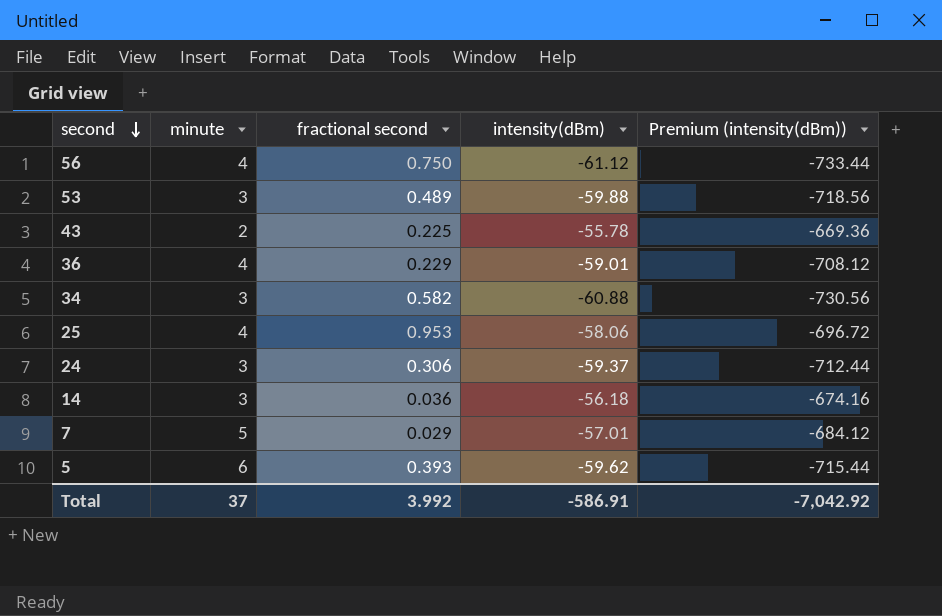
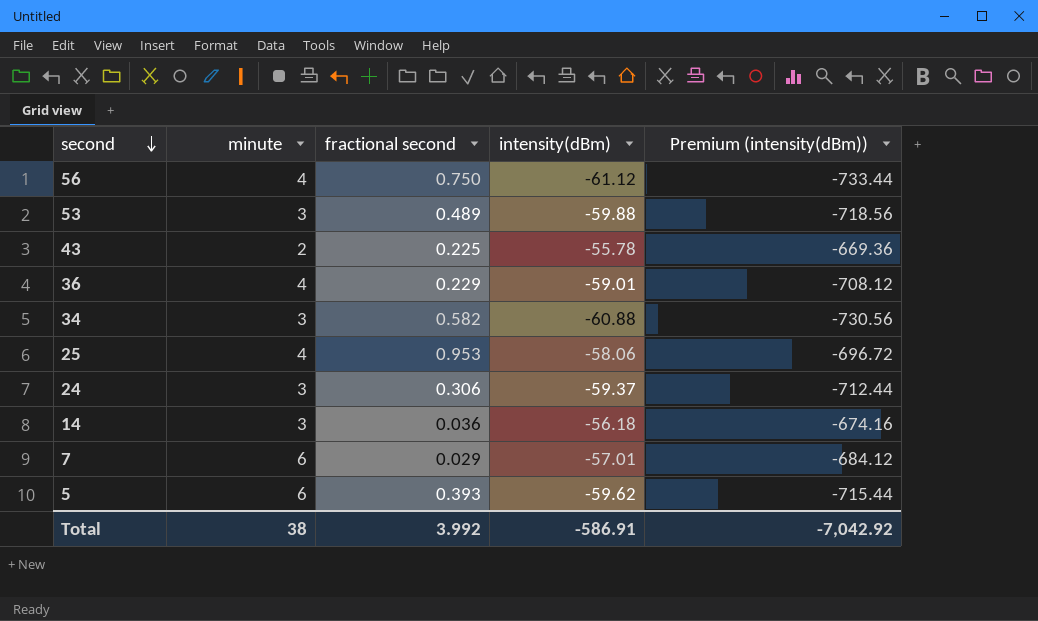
7 | minute: 5 -> 6
Total | minute: 37 -> 38

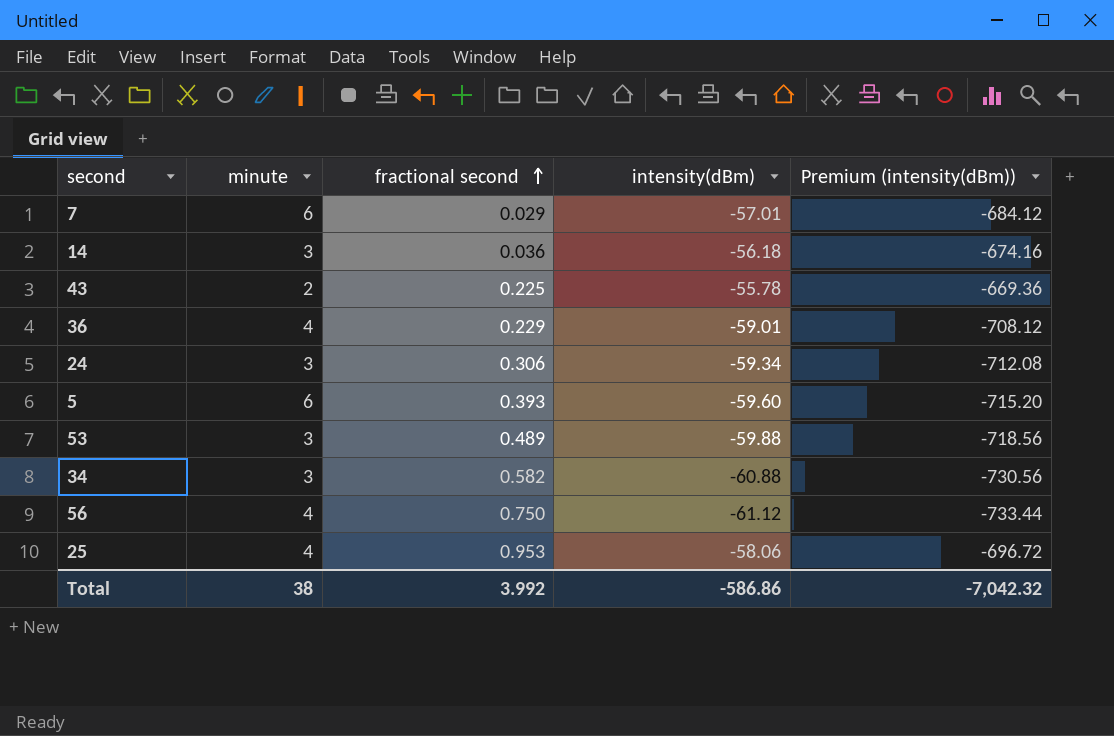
row order: second descending -> fractional second ascending
24 | intensity(dBm): -59.37 -> -59.34
24 | Premium (intensity(dBm)): -712.44 -> -712.08
5 | intensity(dBm): -59.62 -> -59.60
5 | Premium (intensity(dBm)): -715.44 -> -715.20
Total | intensity(dBm): -586.91 -> -586.86
Total | Premium (intensity(dBm)): -7,042.92 -> -7,042.32

